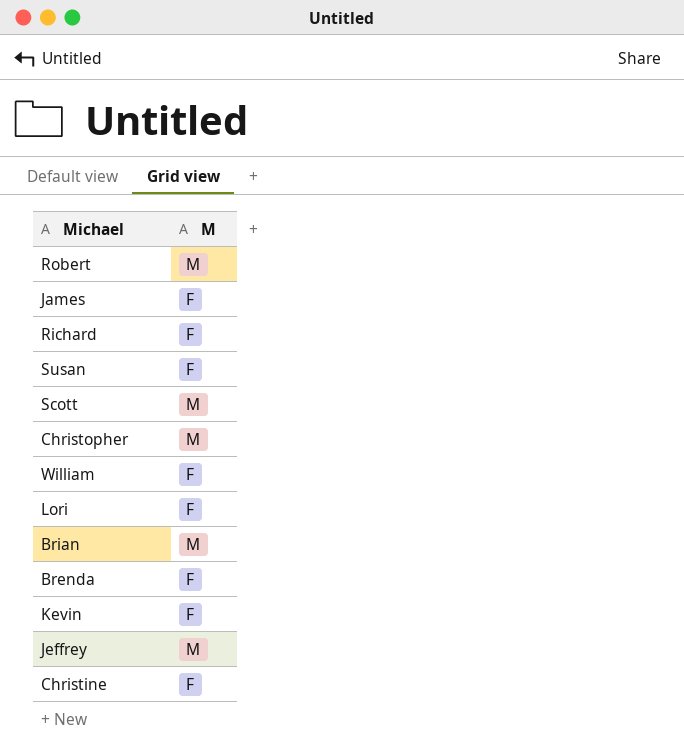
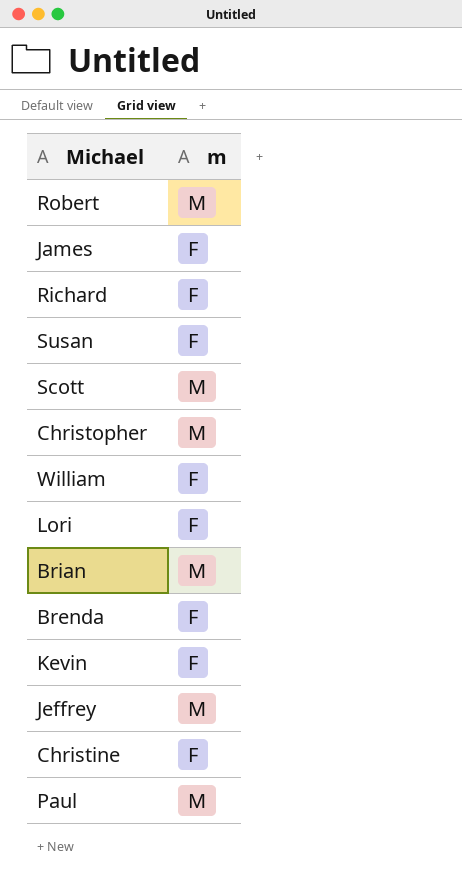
column name: M -> m
row Paul: none -> M

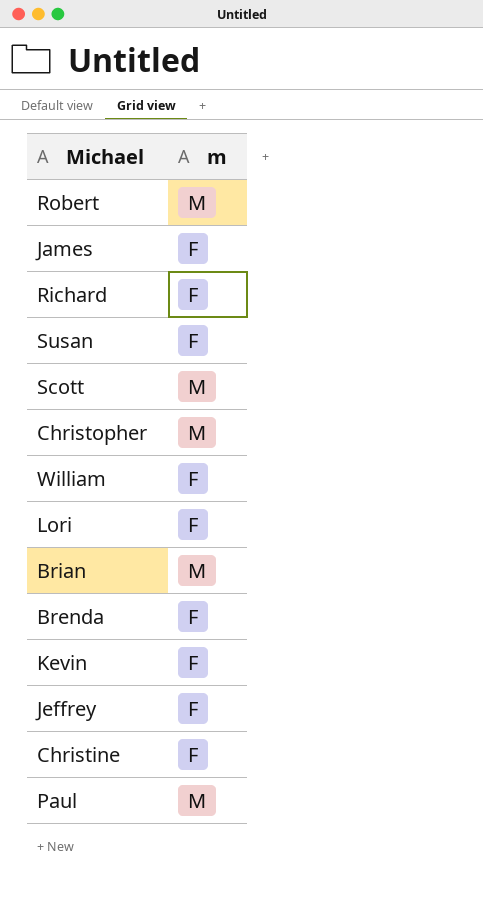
Jeffrey | m: M -> F

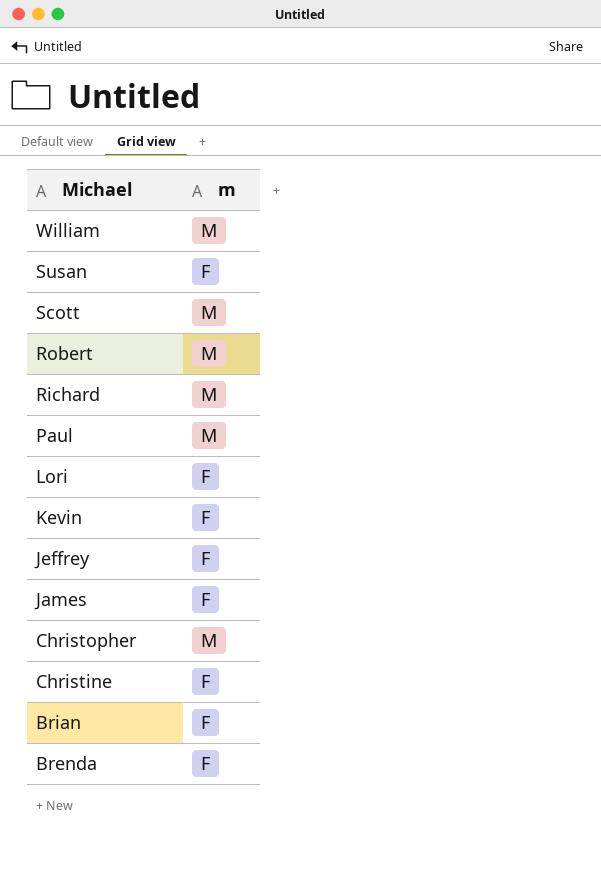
row order: none -> Michael descending
William | m: F -> M
Richard | m: F -> M
Brian | m: M -> F

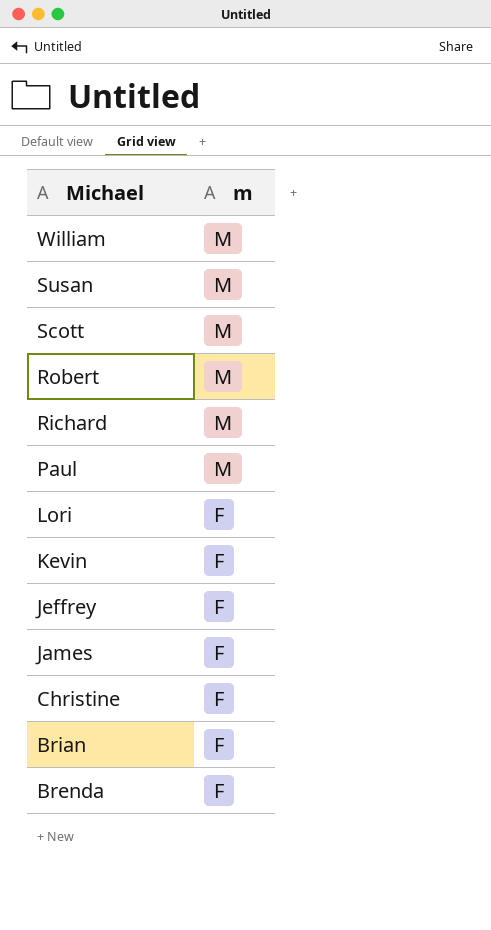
row Christopher: M -> none
Susan | m: F -> M

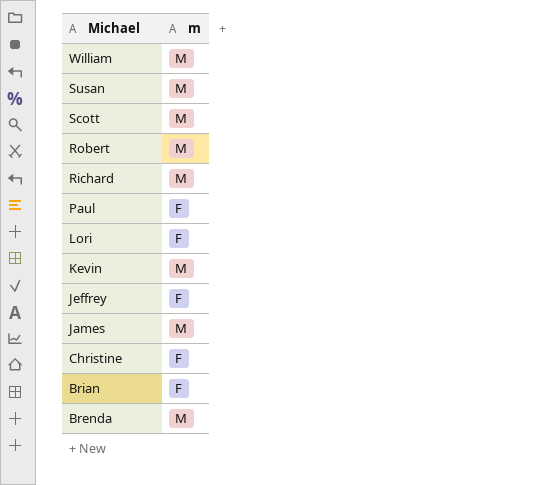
Paul | m: M -> F
Kevin | m: F -> M
James | m: F -> M
Brenda | m: F -> M

